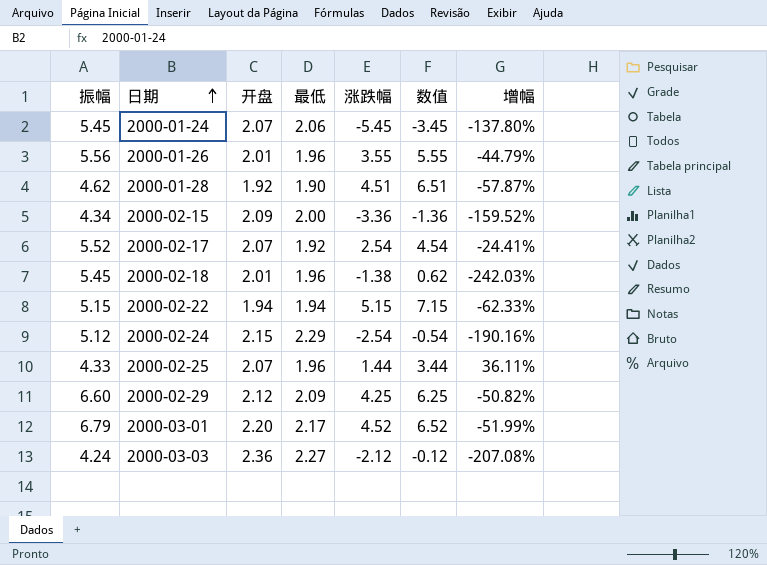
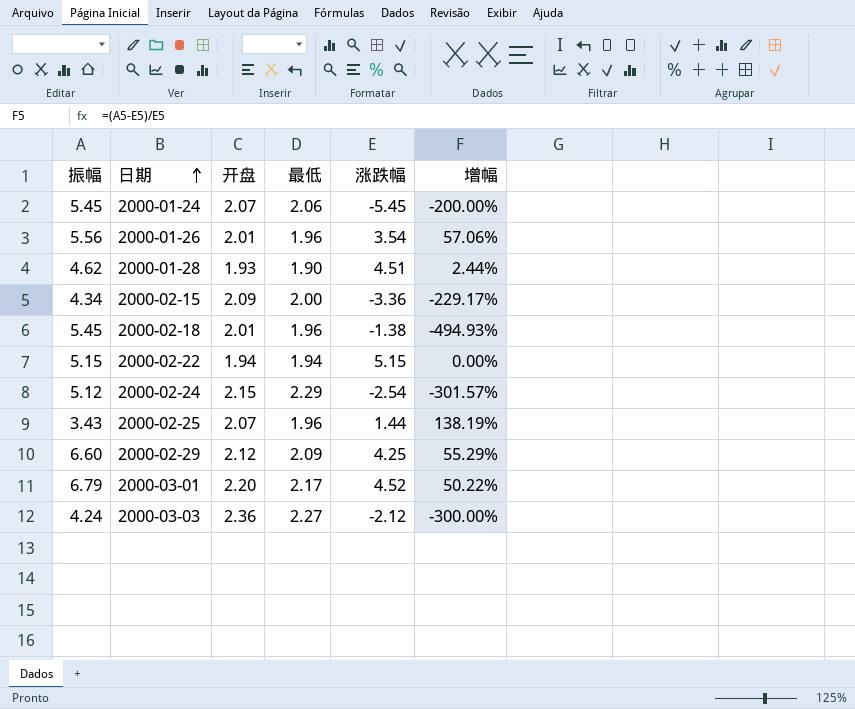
column 数值 | formula: [涨跌幅] + 2 -> none
column 增幅 | formula: ([最低] - [涨跌幅]) / [涨跌幅] -> ([振幅] - [涨跌幅]) / [涨跌幅]
row 2000-02-17: 5.52 | 2.07 | 1.92 | 2.54 | 4.54 | -24.41% -> none
2000-01-26 | 涨跌幅: 3.55 -> 3.54
2000-01-28 | 开盘: 1.92 -> 1.93
2000-02-25 | 振幅: 4.33 -> 3.43

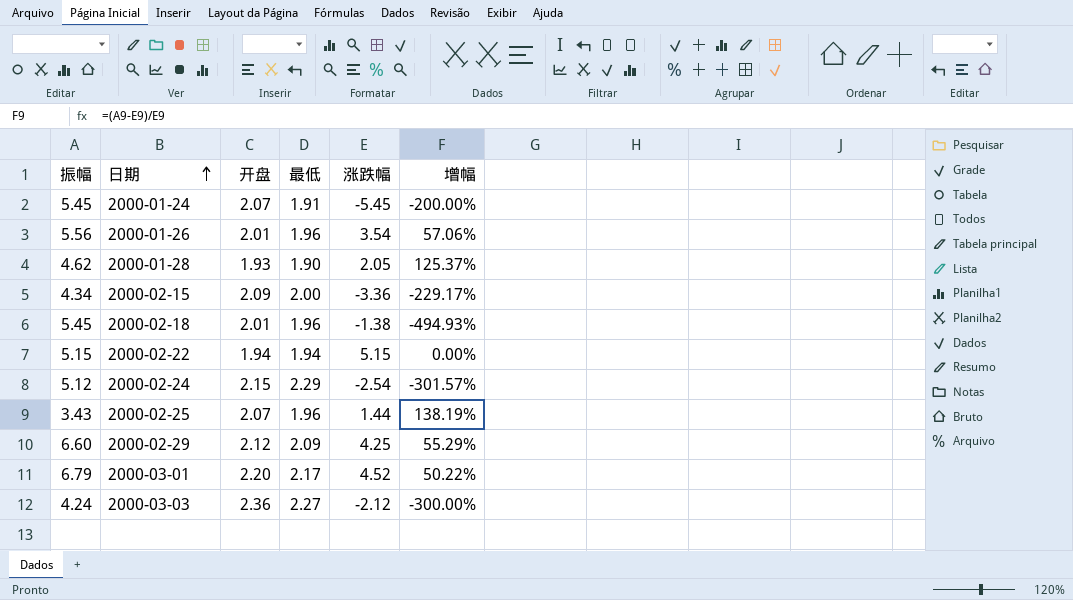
2000-01-24 | 最低: 2.06 -> 1.91
2000-01-28 | 涨跌幅: 4.51 -> 2.05
2000-01-28 | 增幅: 2.44% -> 125.37%

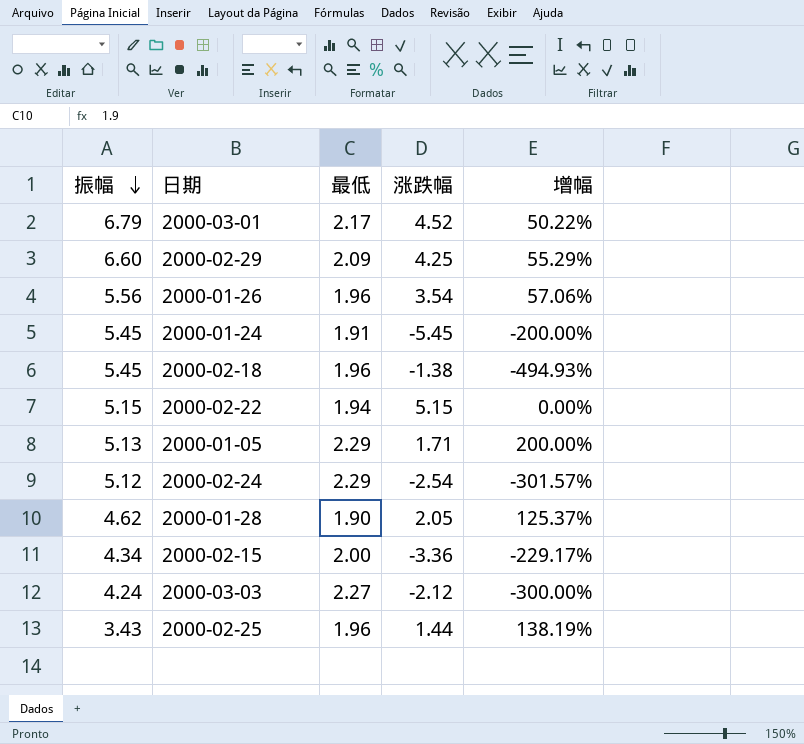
row order: 日期 ascending -> 振幅 descending
column 开盘 | position: 3 -> none
row 2000-01-05: none -> 5.13 | 2.29 | 1.71 | 200.00%

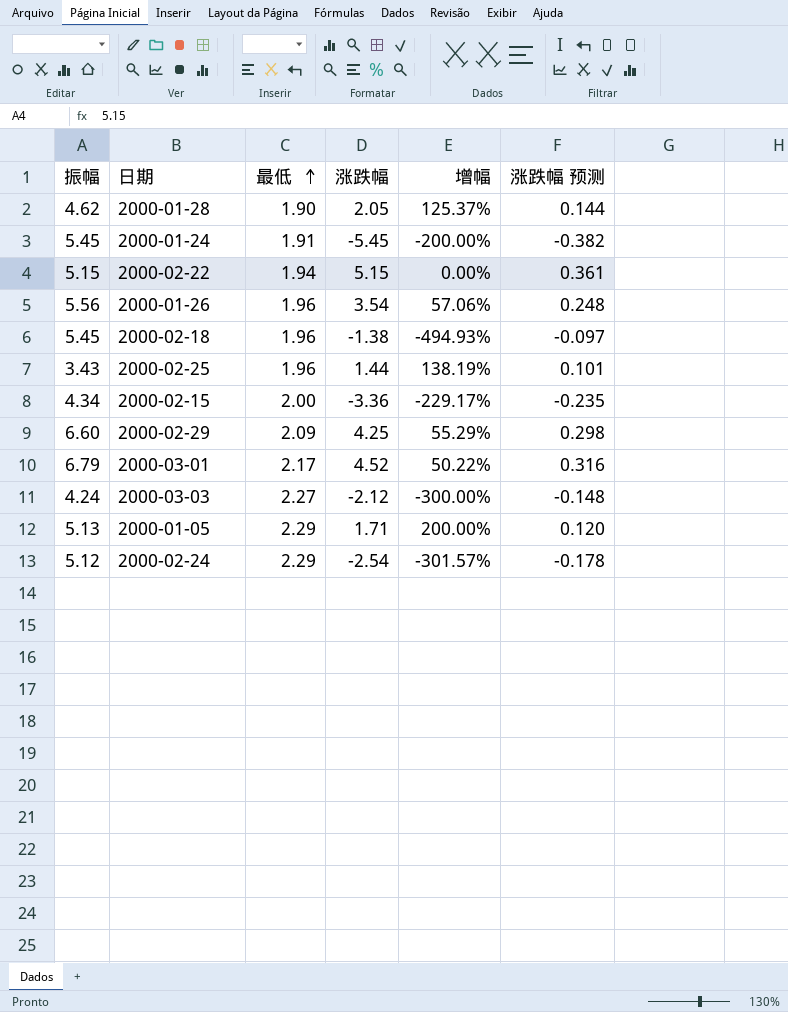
row order: 振幅 descending -> 最低 ascending
column 涨跌幅 预测 | formula: none -> [涨跌幅] * 0.07

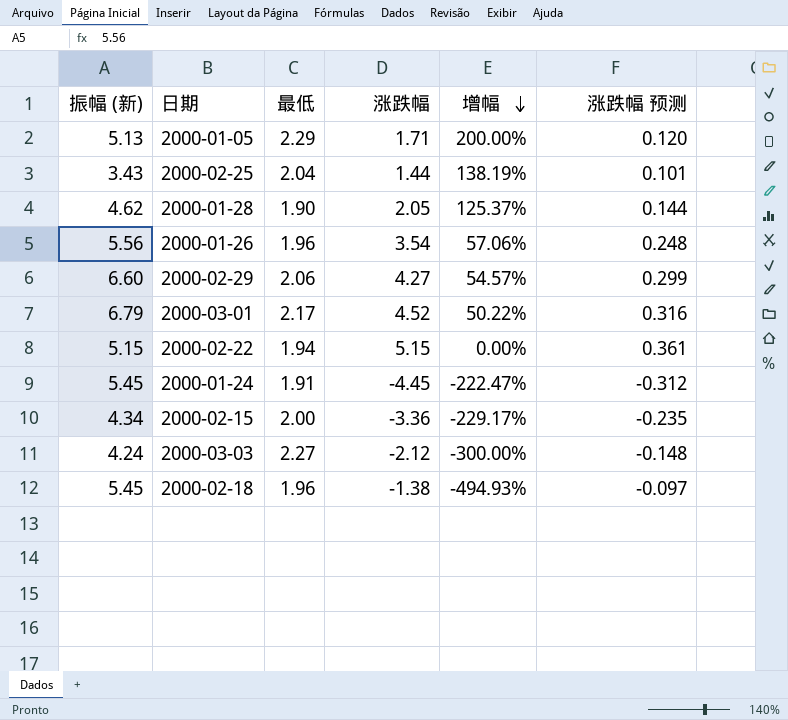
row order: 最低 ascending -> 增幅 descending
column name: 振幅 -> 振幅 (新)
row 2000-02-24: 5.12 | 2.29 | -2.54 | -301.57% | -0.178 -> none
2000-02-25 | 最低: 1.96 -> 2.04
2000-02-29 | 最低: 2.09 -> 2.06
2000-02-29 | 涨跌幅: 4.25 -> 4.27
2000-02-29 | 增幅: 55.29% -> 54.57%
2000-02-29 | 涨跌幅 预测: 0.298 -> 0.299
2000-01-24 | 涨跌幅: -5.45 -> -4.45
2000-01-24 | 增幅: -200.00% -> -222.47%
2000-01-24 | 涨跌幅 预测: -0.382 -> -0.312

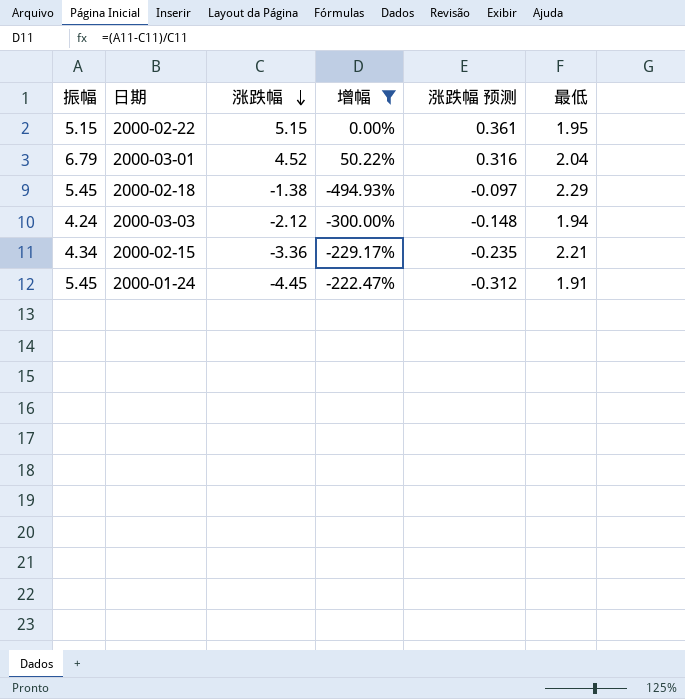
filter: none -> 增幅 <= 50.22%
row order: 增幅 descending -> 涨跌幅 descending
column name: 振幅 (新) -> 振幅
column 最低 | position: 3 -> 6
2000-02-22 | 最低: 1.94 -> 1.95
2000-03-01 | 最低: 2.17 -> 2.04
2000-02-18 | 最低: 1.96 -> 2.29
2000-03-03 | 最低: 2.27 -> 1.94
2000-02-15 | 最低: 2.00 -> 2.21

